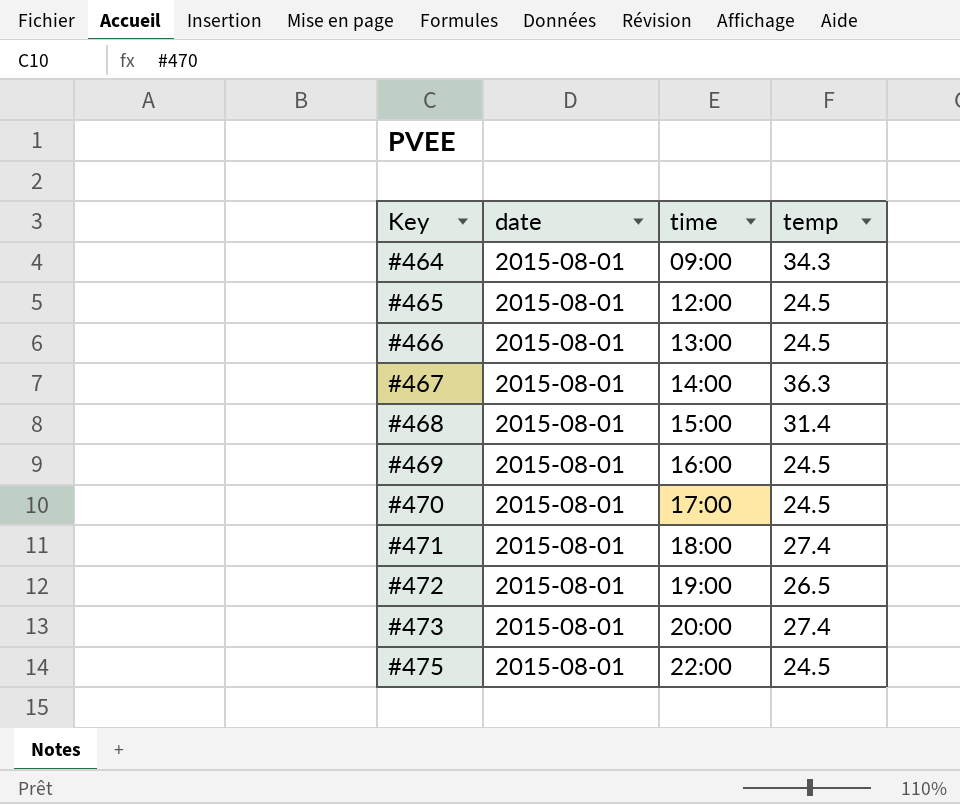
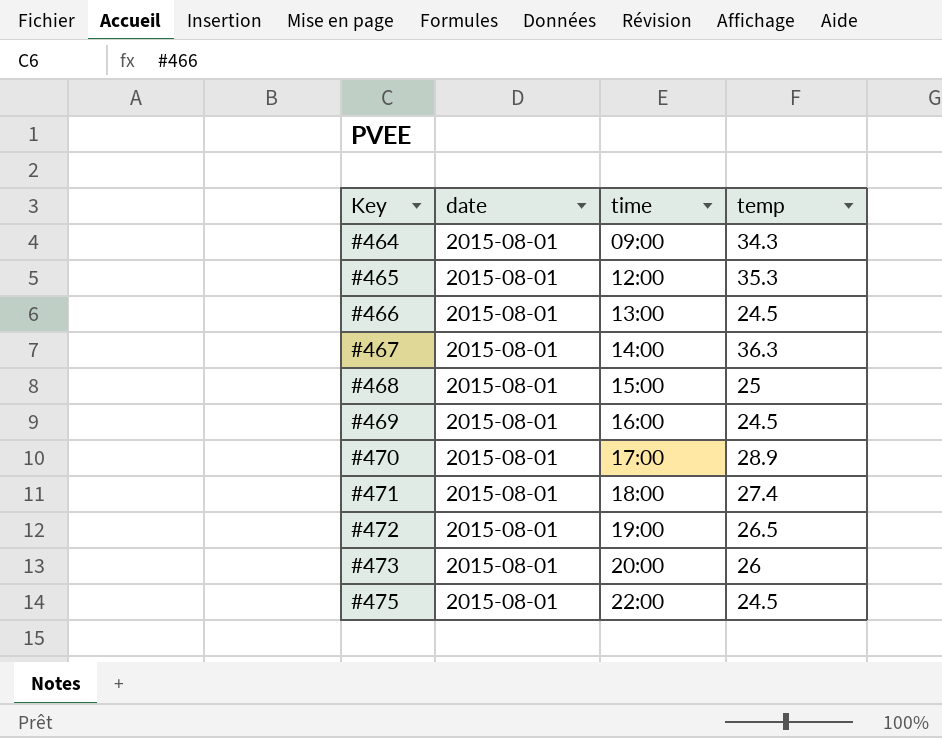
#465 | temp: 24.5 -> 35.3
#468 | temp: 31.4 -> 25
#470 | temp: 24.5 -> 28.9
#473 | temp: 27.4 -> 26

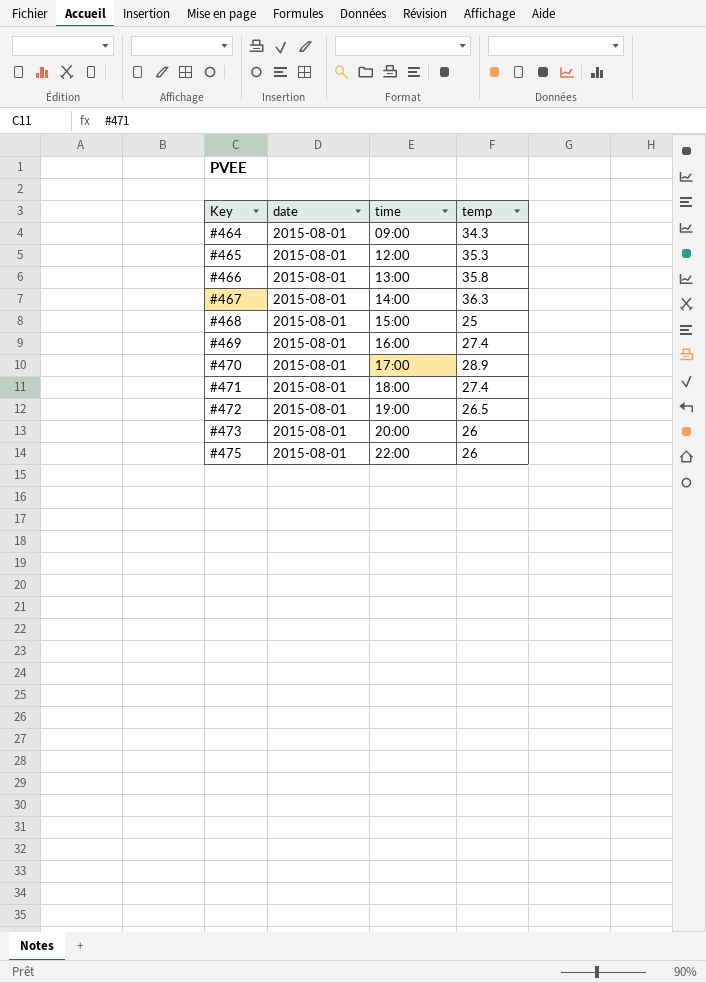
#466 | temp: 24.5 -> 35.8
#469 | temp: 24.5 -> 27.4
#475 | temp: 24.5 -> 26

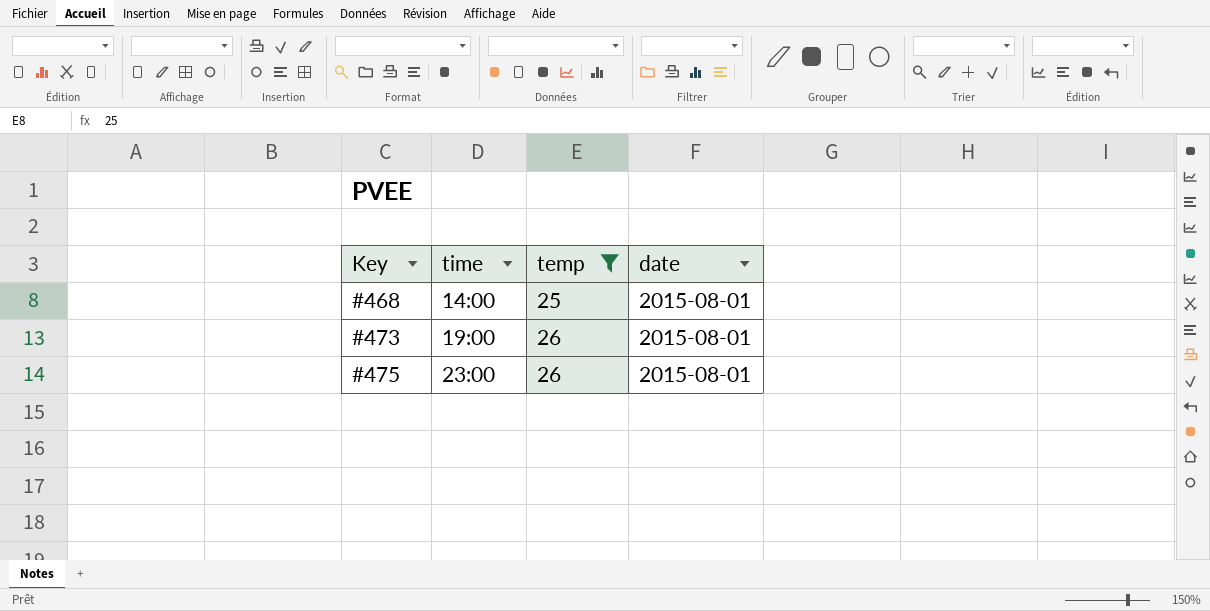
filter: none -> temp <= 26
column date | position: 2 -> 4
#468 | time: 15:00 -> 14:00
#473 | time: 20:00 -> 19:00
#475 | time: 22:00 -> 23:00

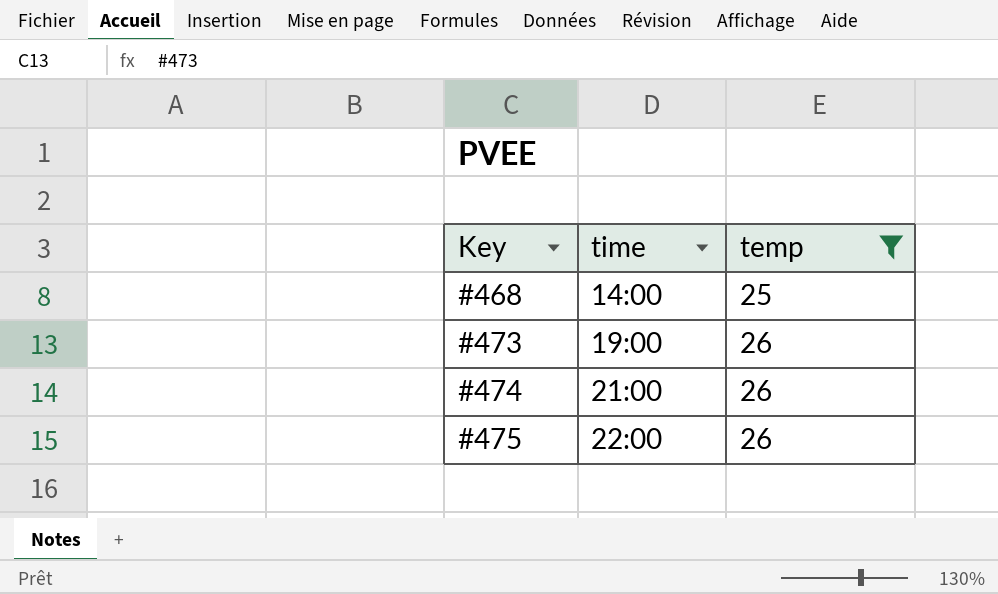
column date | position: 4 -> none
row #474: none -> 21:00 | 26
#475 | time: 23:00 -> 22:00

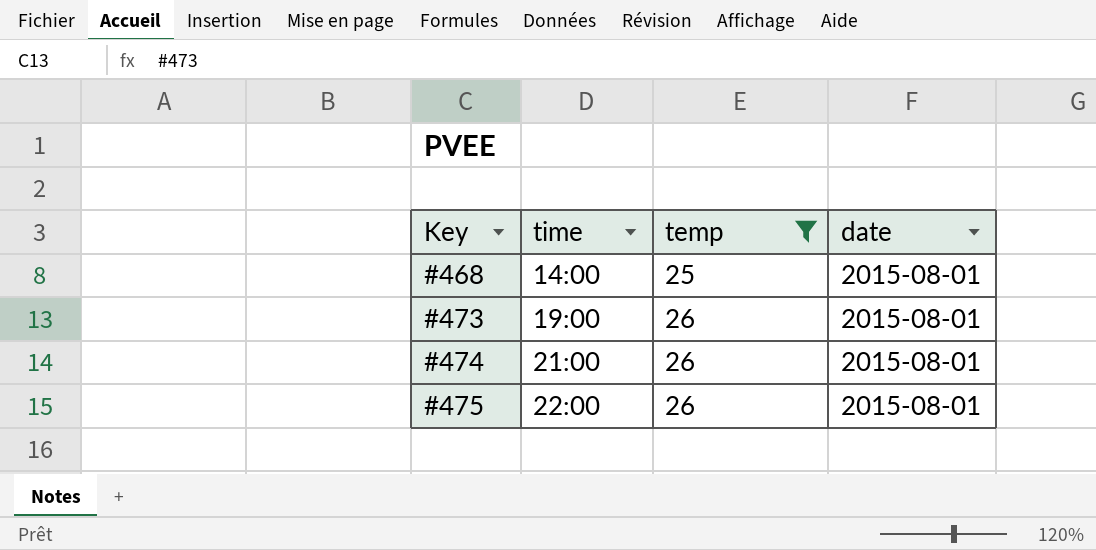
column date | position: none -> 4

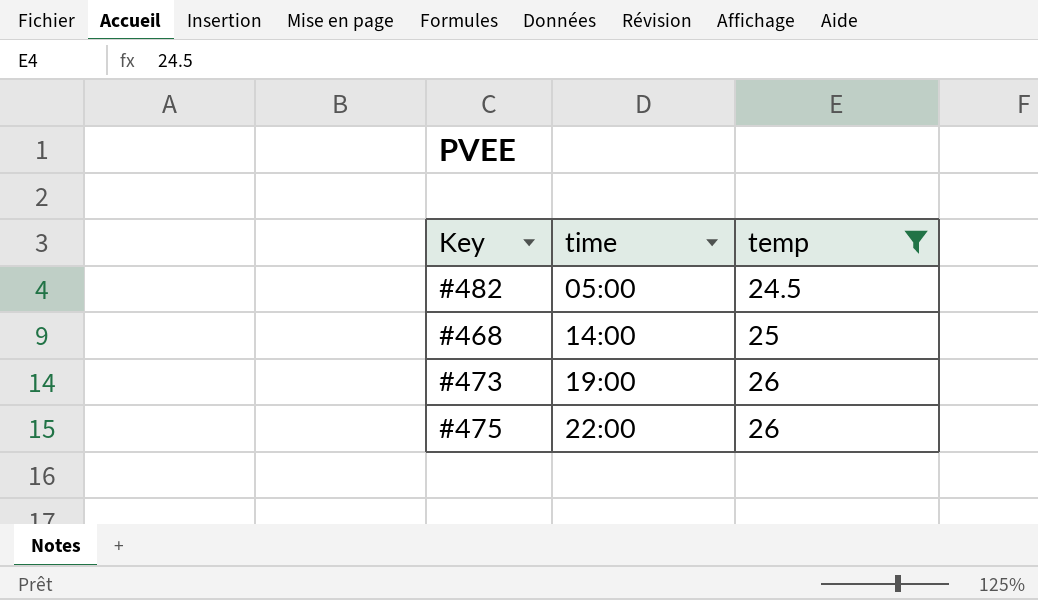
column date | position: 4 -> none
row #474: 21:00 | 26 | 2015-08-01 -> none
row #482: none -> 05:00 | 24.5

